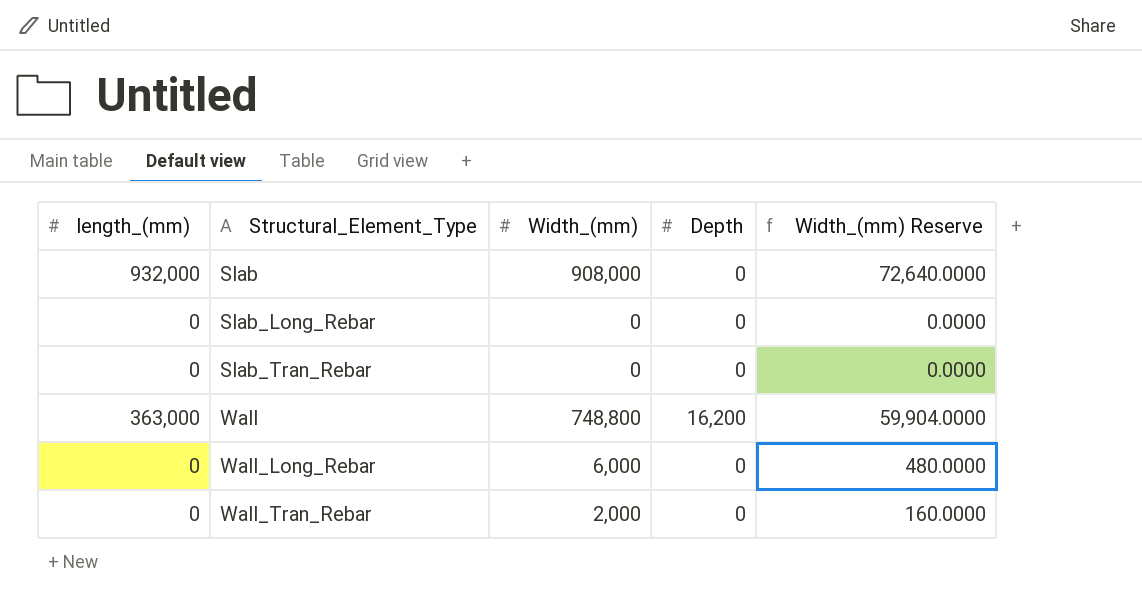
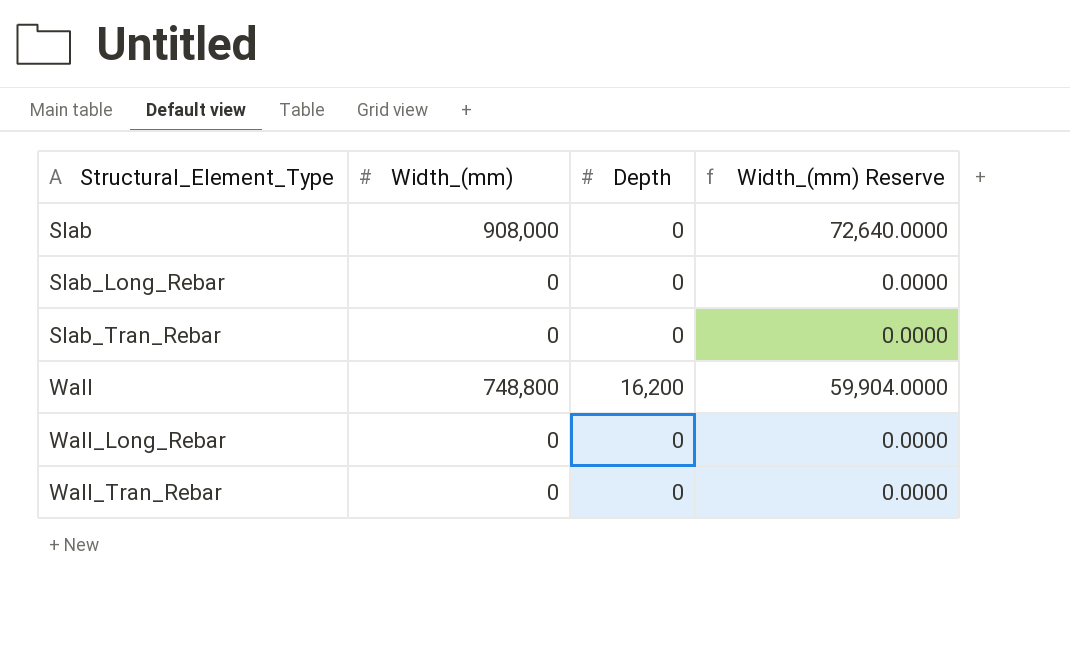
column length_(mm) | position: 1 -> none
Wall_Long_Rebar | Width_(mm): 6,000 -> 0
Wall_Long_Rebar | Width_(mm) Reserve: 480.0000 -> 0.0000
Wall_Tran_Rebar | Width_(mm): 2,000 -> 0
Wall_Tran_Rebar | Width_(mm) Reserve: 160.0000 -> 0.0000

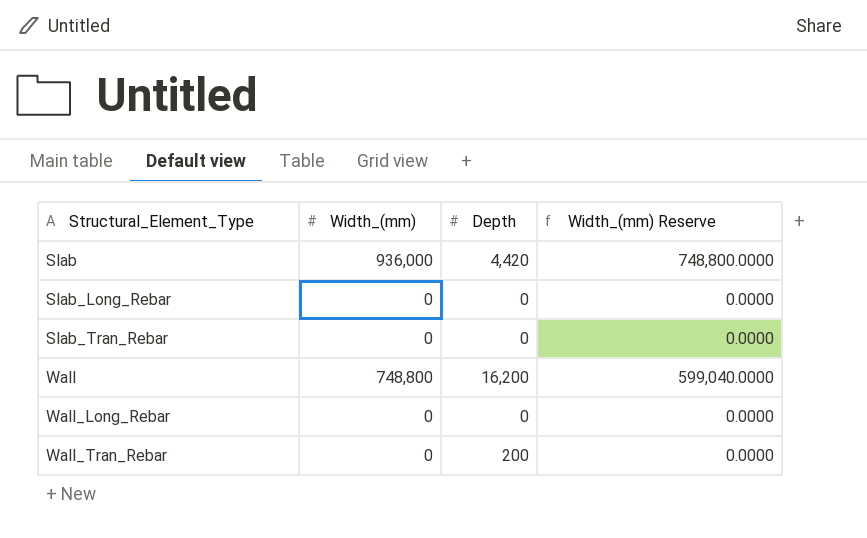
column Width_(mm) Reserve | formula: [Width_(mm)] * 0.08 -> [Width_(mm)] * 0.8
Slab | Width_(mm): 908,000 -> 936,000
Slab | Depth: 0 -> 4,420
Wall_Tran_Rebar | Depth: 0 -> 200

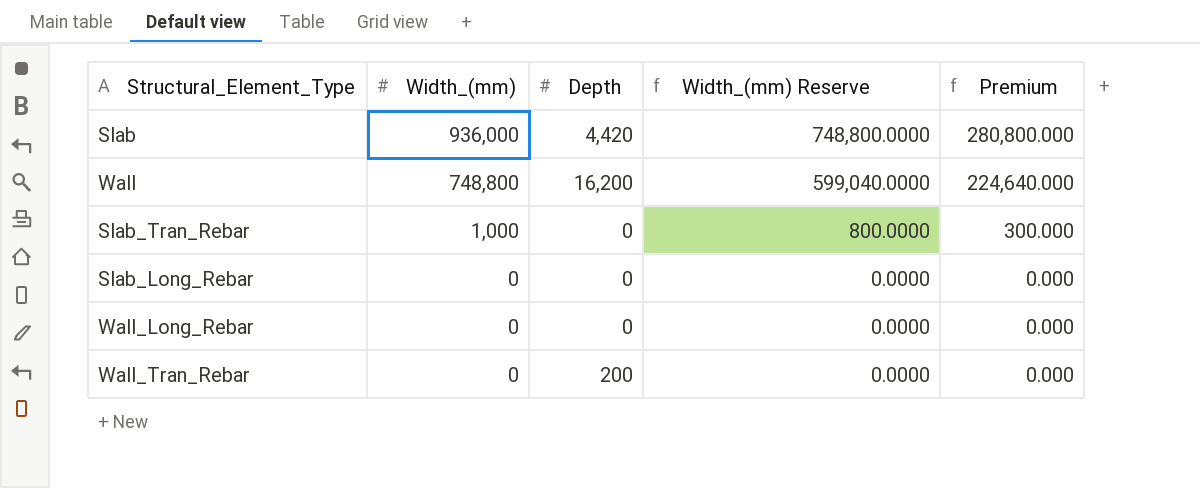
row order: Structural_Element_Type ascending -> Width_(mm) descending
column Premium | formula: none -> [Width_(mm)] * 0.3
Slab_Tran_Rebar | Width_(mm): 0 -> 1,000
Slab_Tran_Rebar | Width_(mm) Reserve: 0.0000 -> 800.0000

